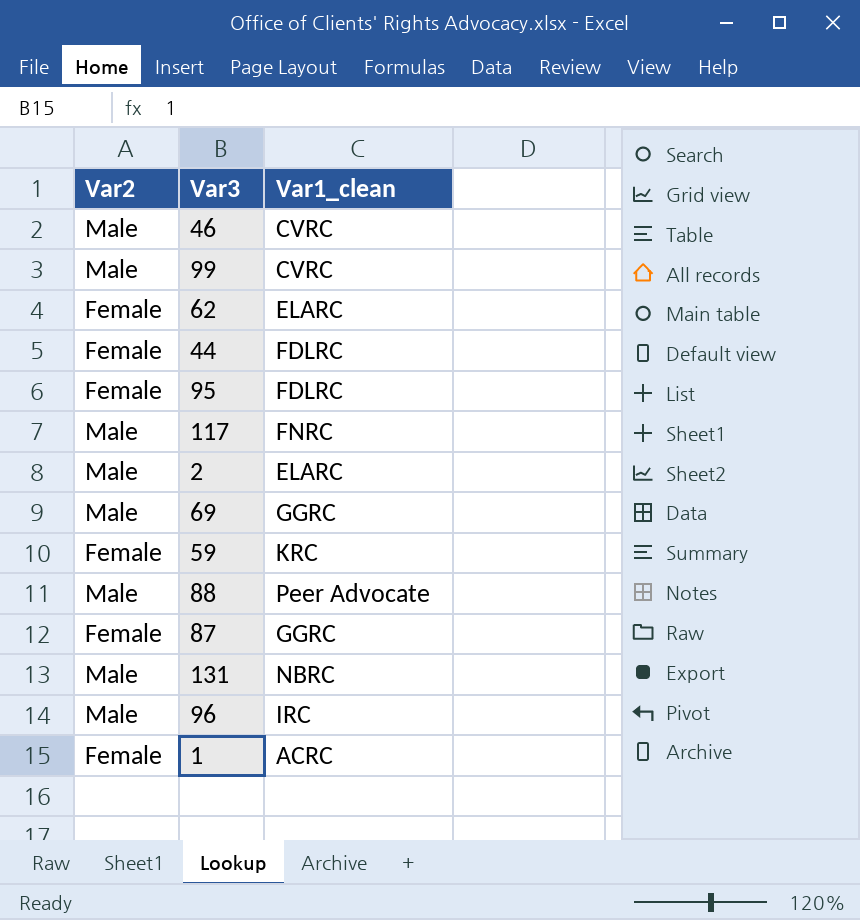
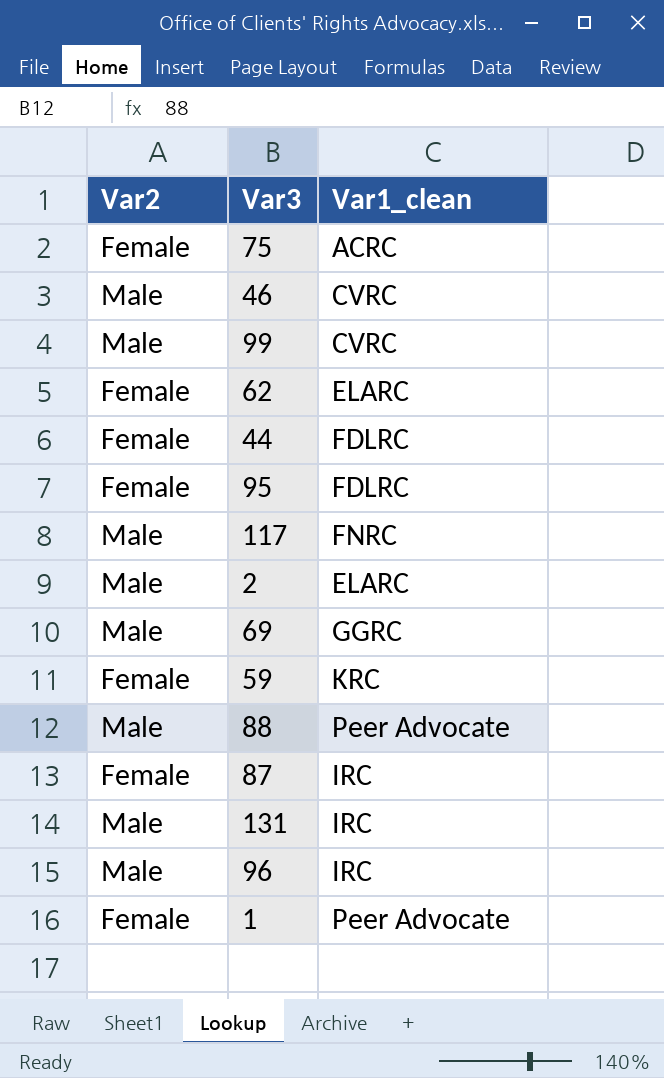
row 75: none -> Female | ACRC
87 | Var1_clean: GGRC -> IRC
131 | Var1_clean: NBRC -> IRC
1 | Var1_clean: ACRC -> Peer Advocate

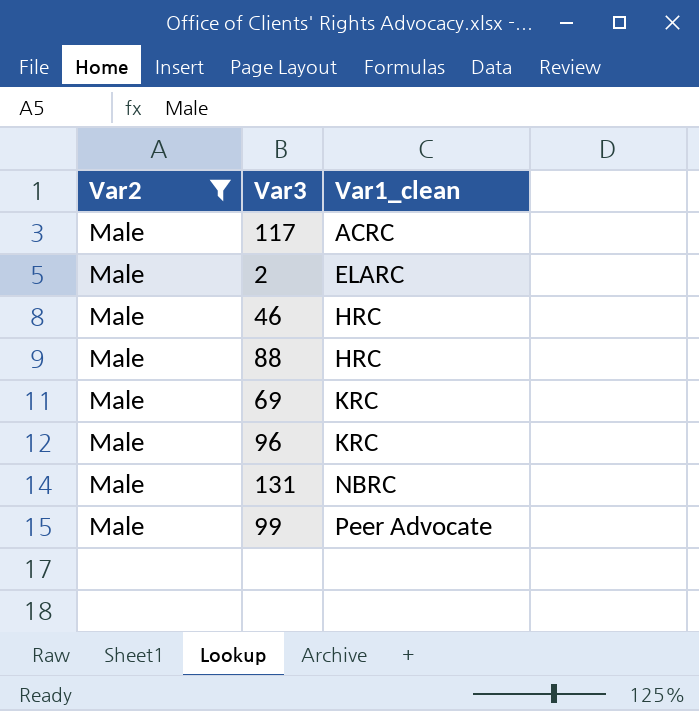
filter: none -> Var2 = Male
row order: none -> Var1_clean ascending
117 | Var1_clean: FNRC -> ACRC
46 | Var1_clean: CVRC -> HRC
88 | Var1_clean: Peer Advocate -> HRC
69 | Var1_clean: GGRC -> KRC
96 | Var1_clean: IRC -> KRC
131 | Var1_clean: IRC -> NBRC
99 | Var1_clean: CVRC -> Peer Advocate

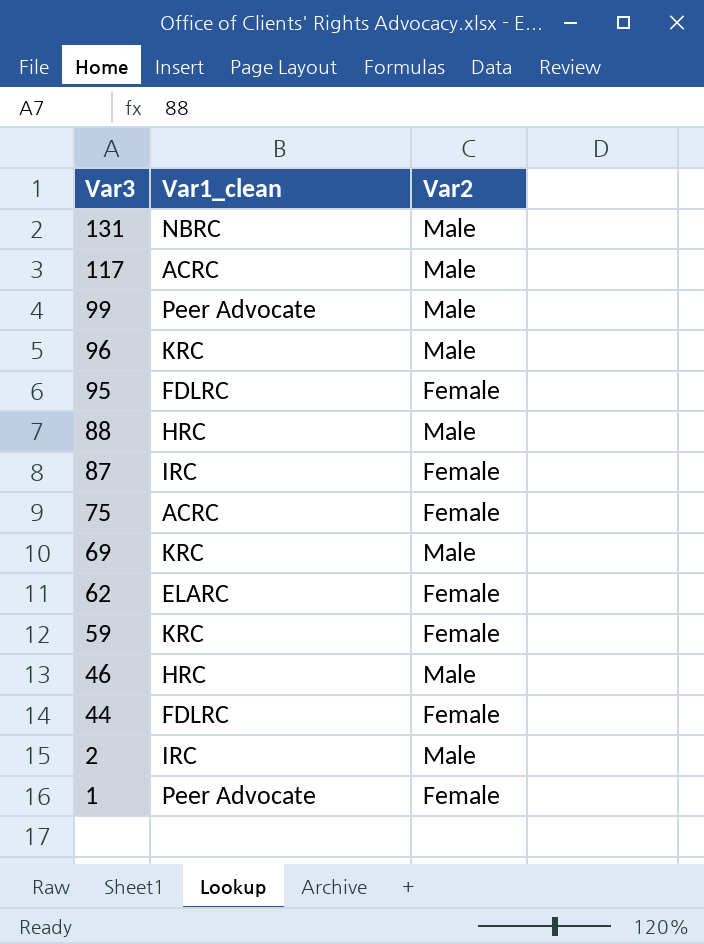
filter: Var2 = Male -> none
row order: Var1_clean ascending -> Var3 descending
column Var2 | position: 1 -> 3
2 | Var1_clean: ELARC -> IRC

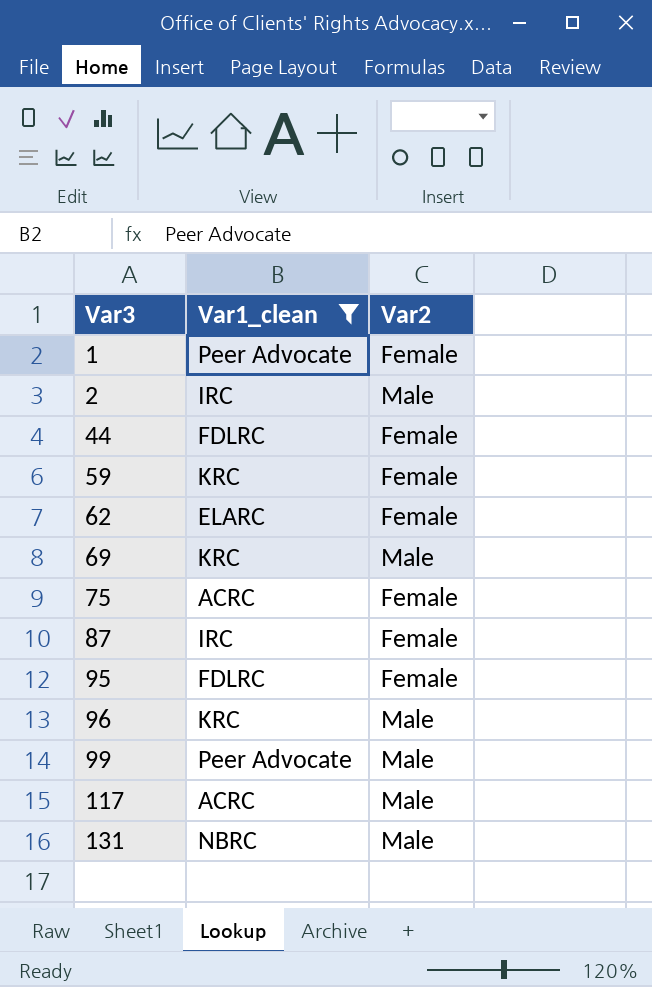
filter: none -> Var1_clean != HRC
row order: Var3 descending -> Var3 ascending

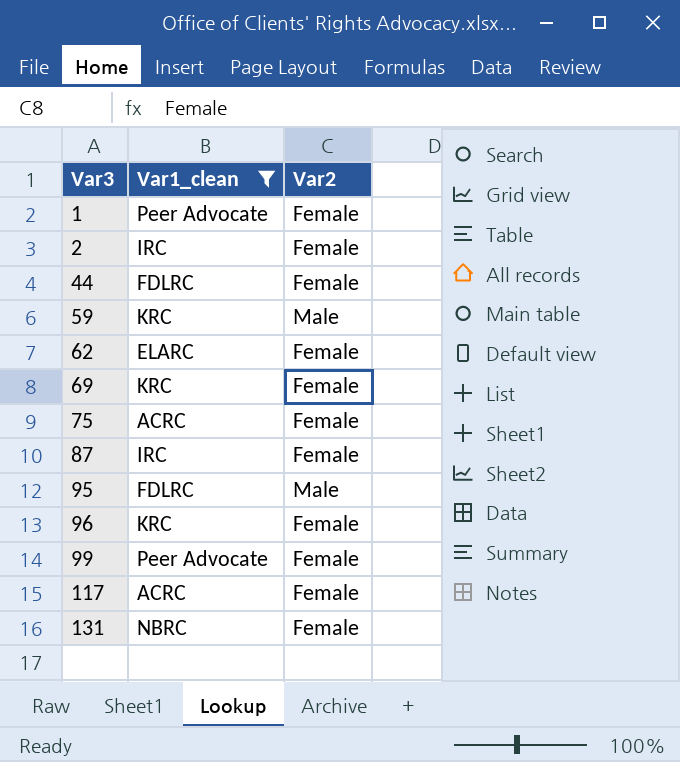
2 | Var2: Male -> Female
59 | Var2: Female -> Male
69 | Var2: Male -> Female
95 | Var2: Female -> Male
96 | Var2: Male -> Female
99 | Var2: Male -> Female
117 | Var2: Male -> Female
131 | Var2: Male -> Female

